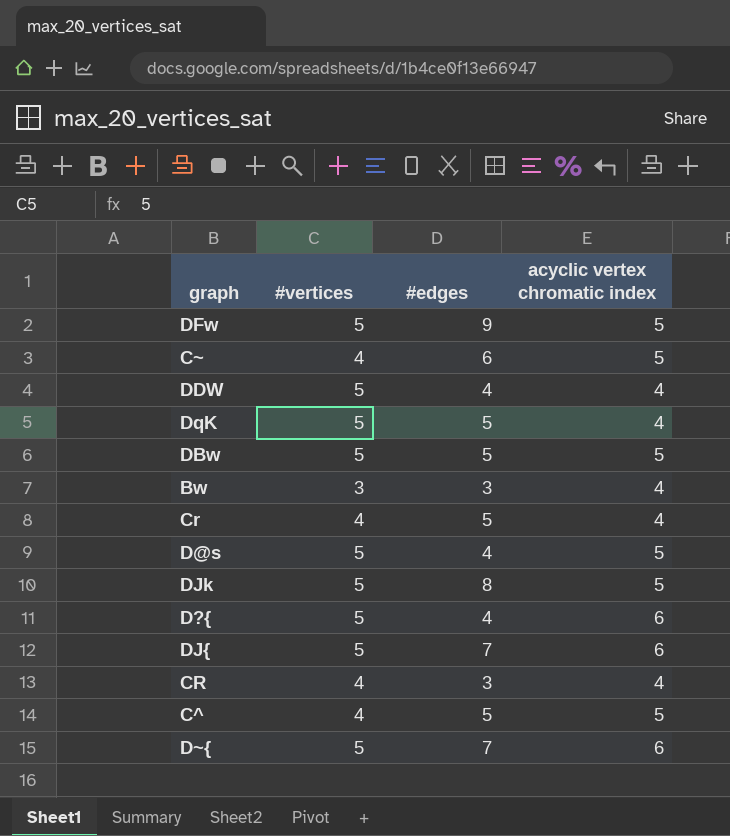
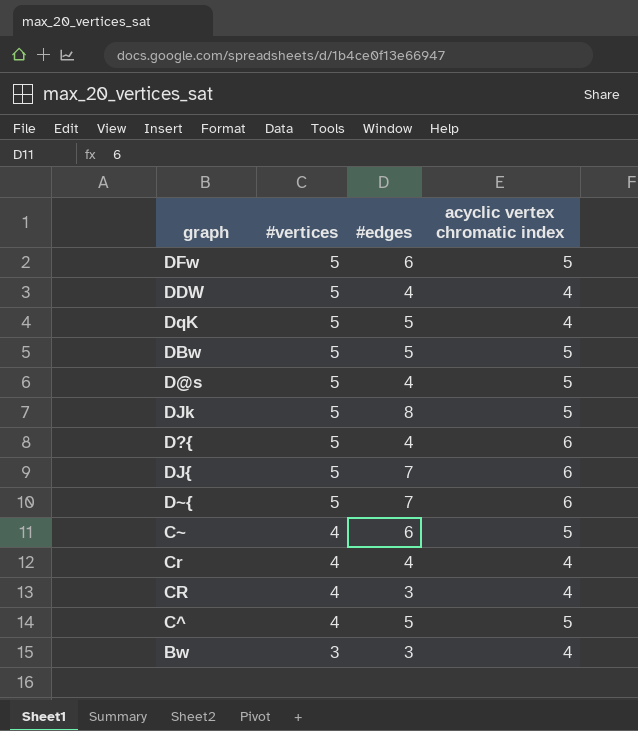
row order: none -> #vertices descending
DFw | #edges: 9 -> 6
Cr | #edges: 5 -> 4

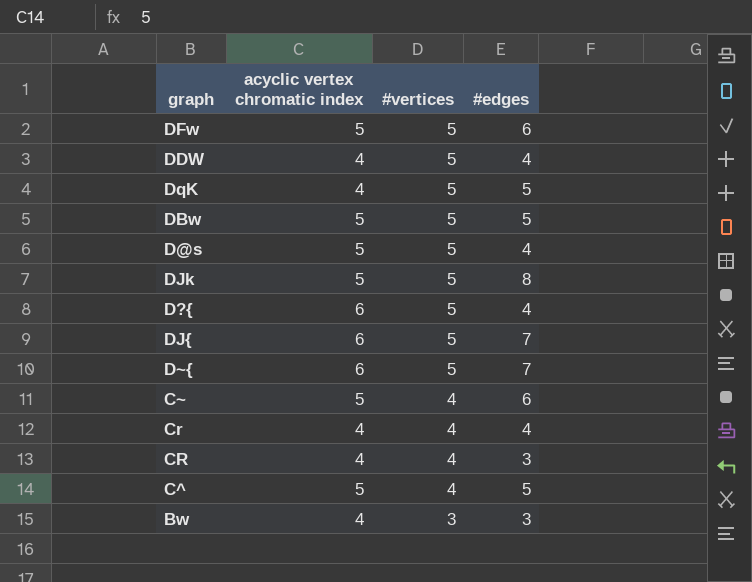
column acyclic vertex chromatic index | position: 4 -> 2

